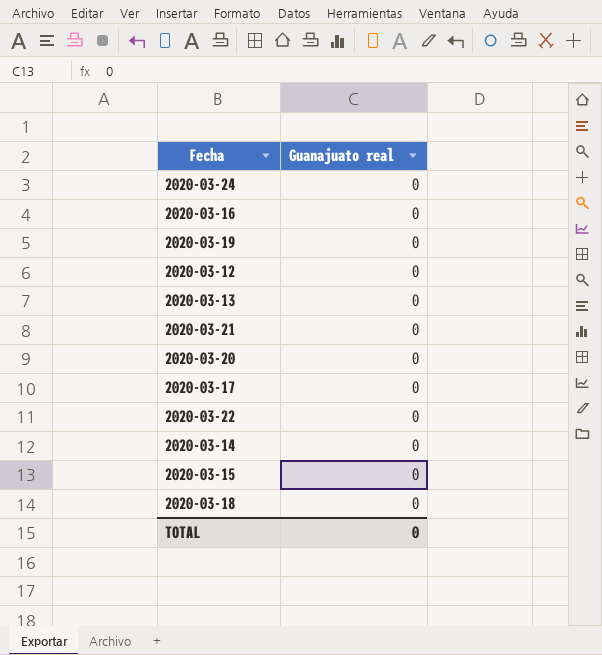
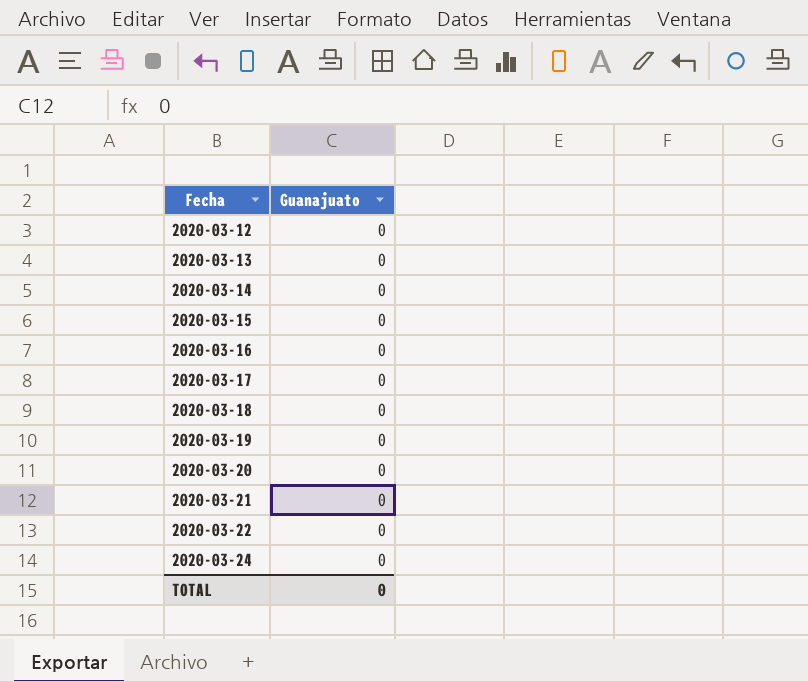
row order: none -> Fecha ascending
column name: Guanajuato real -> Guanajuato

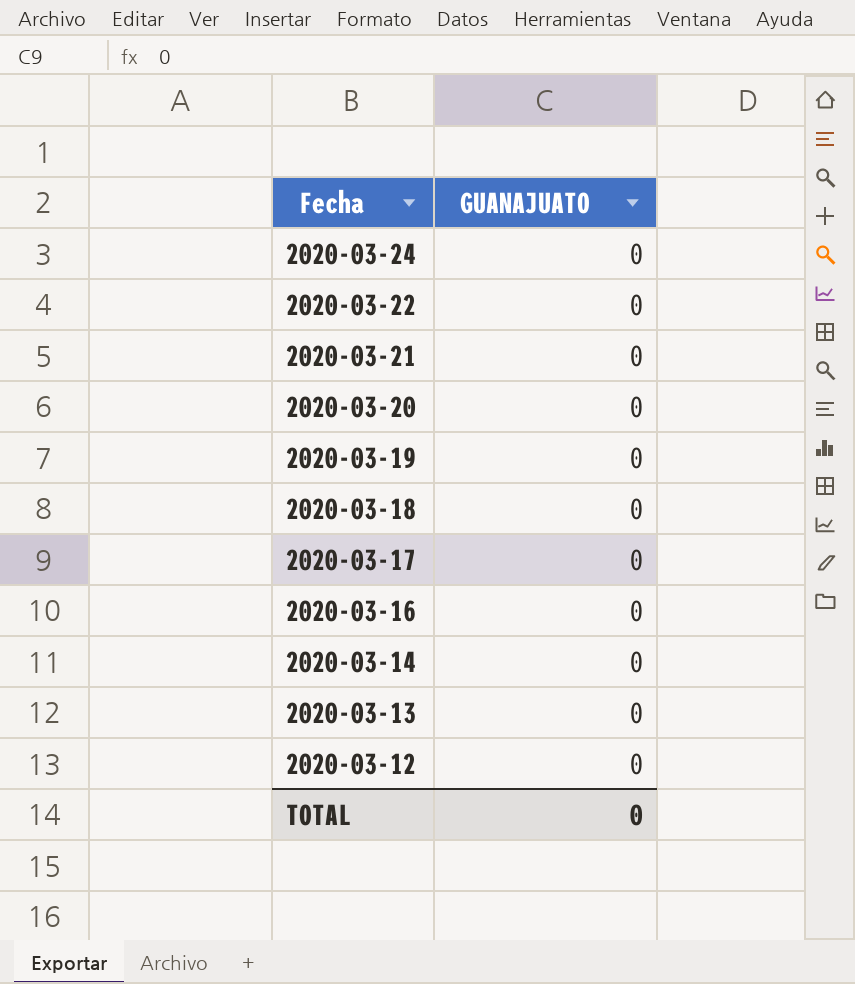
row order: Fecha ascending -> Fecha descending
column name: Guanajuato -> GUANAJUATO
row 2020-03-15: 0 -> none

